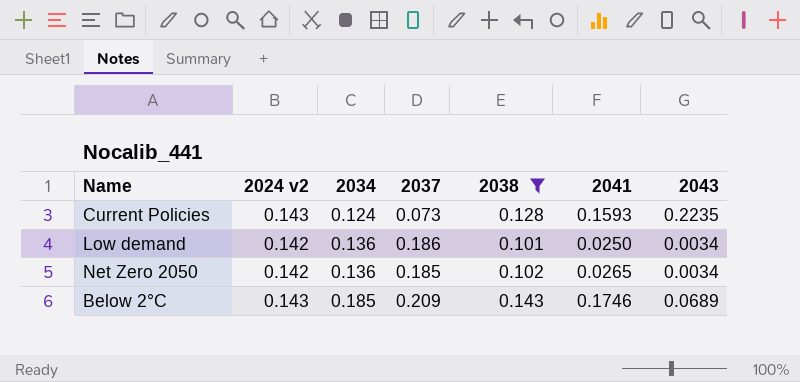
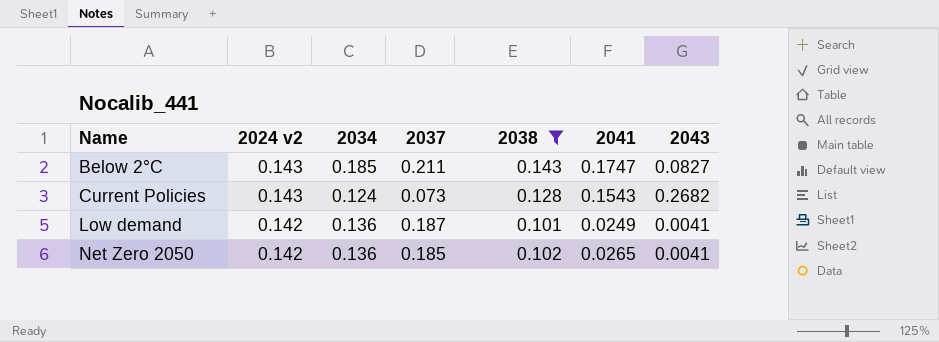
row order: 2034 ascending -> Name ascending
Below 2°C | 2037: 0.209 -> 0.211
Below 2°C | 2041: 0.1746 -> 0.1747
Below 2°C | 2043: 0.0689 -> 0.0827
Current Policies | 2041: 0.1593 -> 0.1543
Current Policies | 2043: 0.2235 -> 0.2682
Low demand | 2037: 0.186 -> 0.187
Low demand | 2041: 0.0250 -> 0.0249
Low demand | 2043: 0.0034 -> 0.0041
Net Zero 2050 | 2043: 0.0034 -> 0.0041

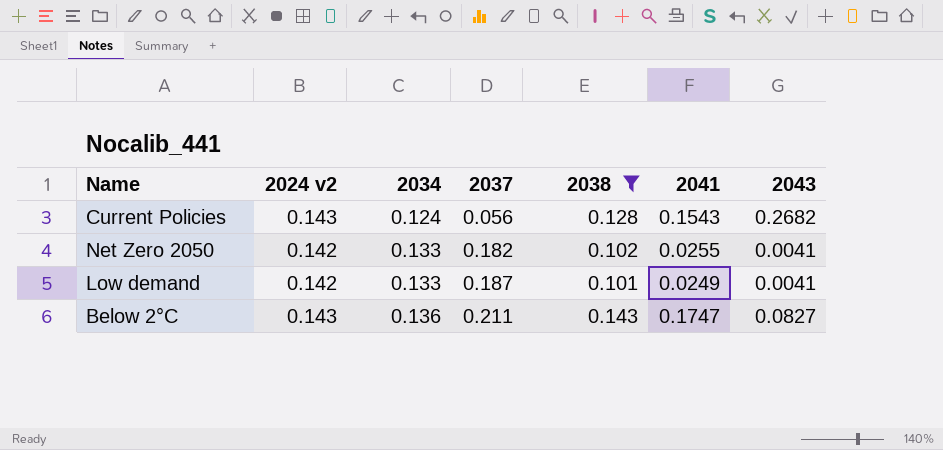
row order: Name ascending -> 2034 ascending
Current Policies | 2037: 0.073 -> 0.056
Net Zero 2050 | 2034: 0.136 -> 0.133
Net Zero 2050 | 2037: 0.185 -> 0.182
Net Zero 2050 | 2041: 0.0265 -> 0.0255
Low demand | 2034: 0.136 -> 0.133
Below 2°C | 2034: 0.185 -> 0.136

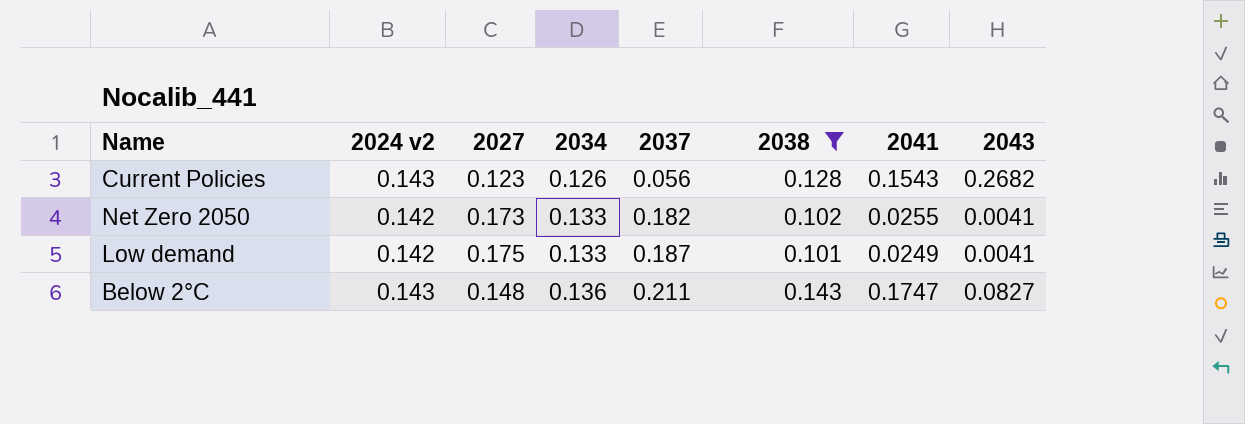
column 2027 | position: none -> 3
Current Policies | 2034: 0.124 -> 0.126

